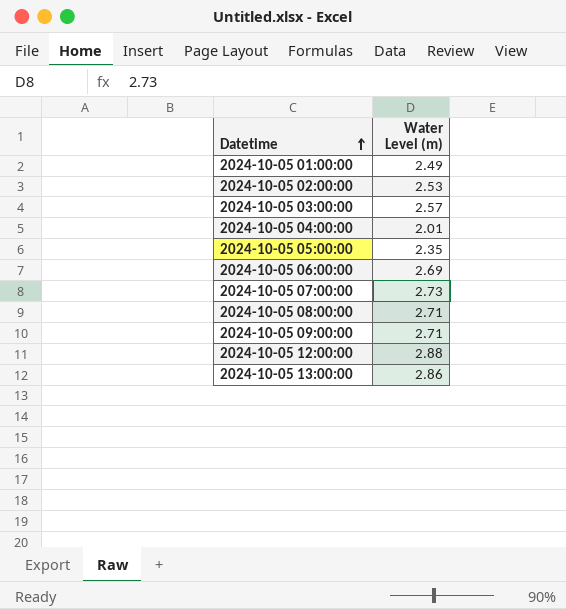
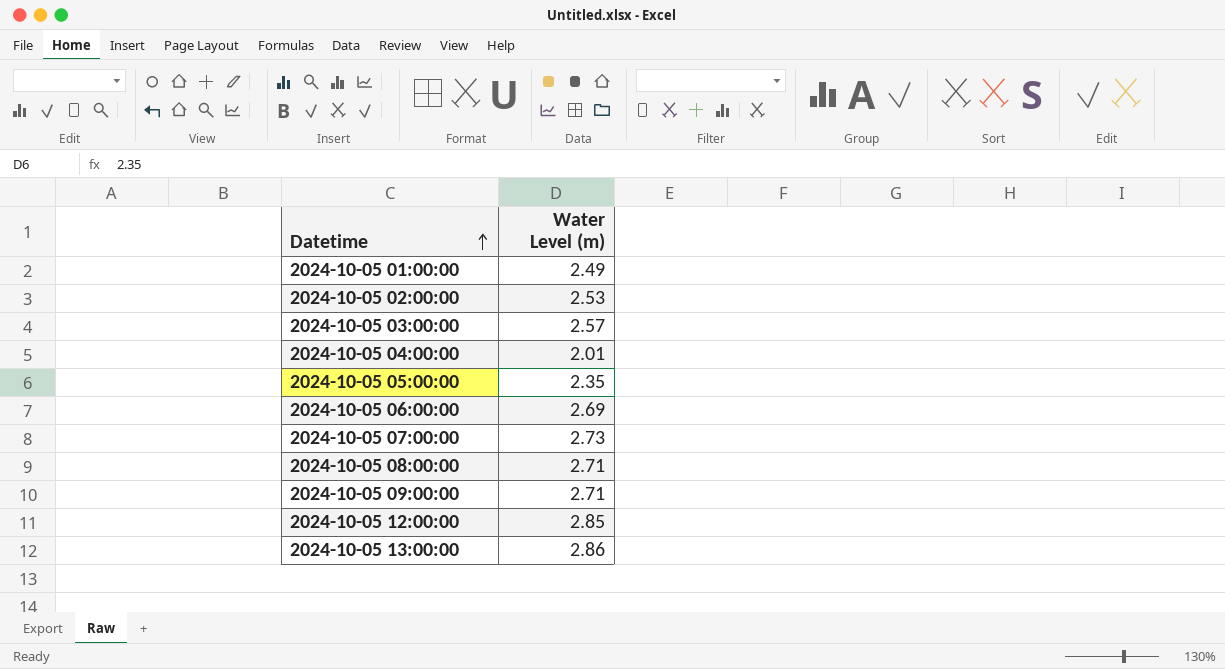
2024-10-05 12:00:00 | Water Level (m): 2.88 -> 2.85

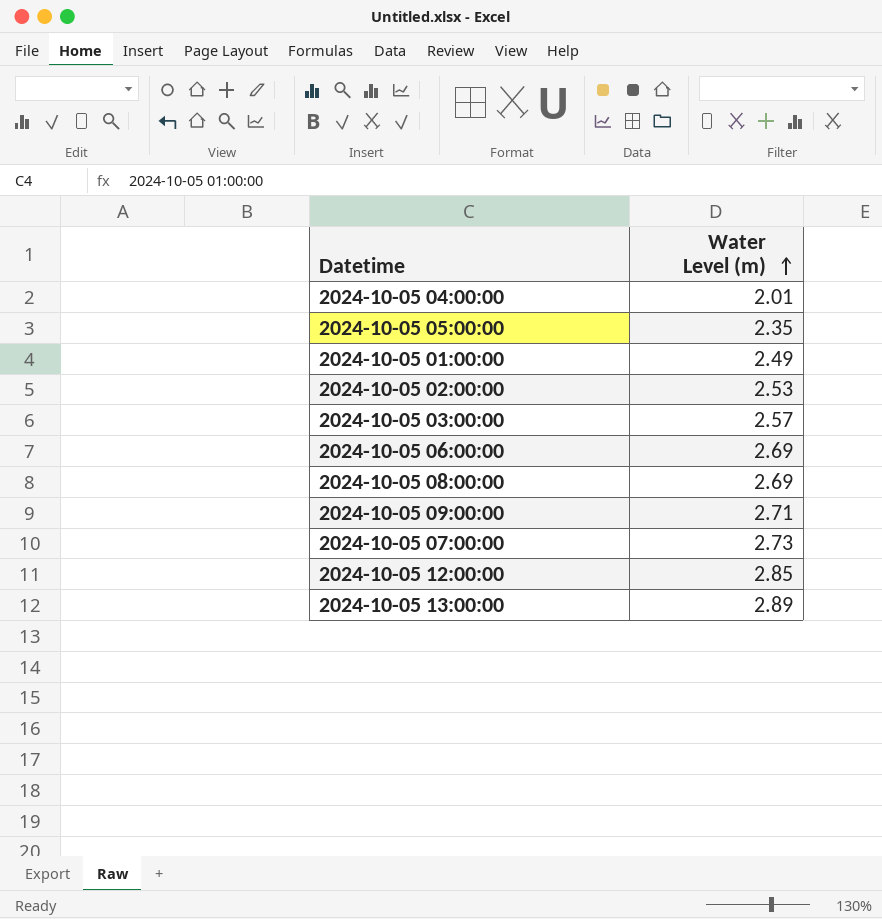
row order: Datetime ascending -> Water Level (m) ascending
2024-10-05 08:00:00 | Water Level (m): 2.71 -> 2.69
2024-10-05 13:00:00 | Water Level (m): 2.86 -> 2.89

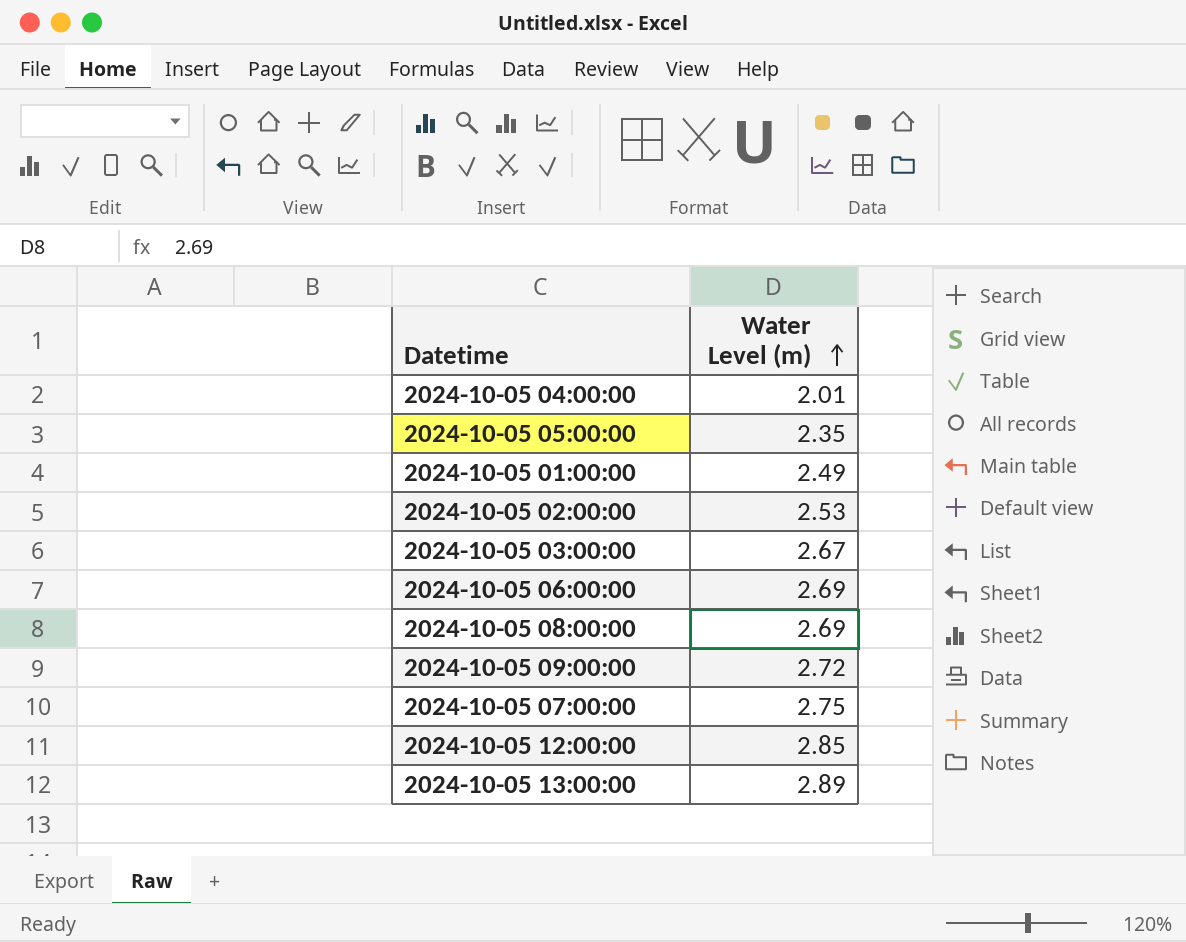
2024-10-05 03:00:00 | Water Level (m): 2.57 -> 2.67
2024-10-05 09:00:00 | Water Level (m): 2.71 -> 2.72
2024-10-05 07:00:00 | Water Level (m): 2.73 -> 2.75

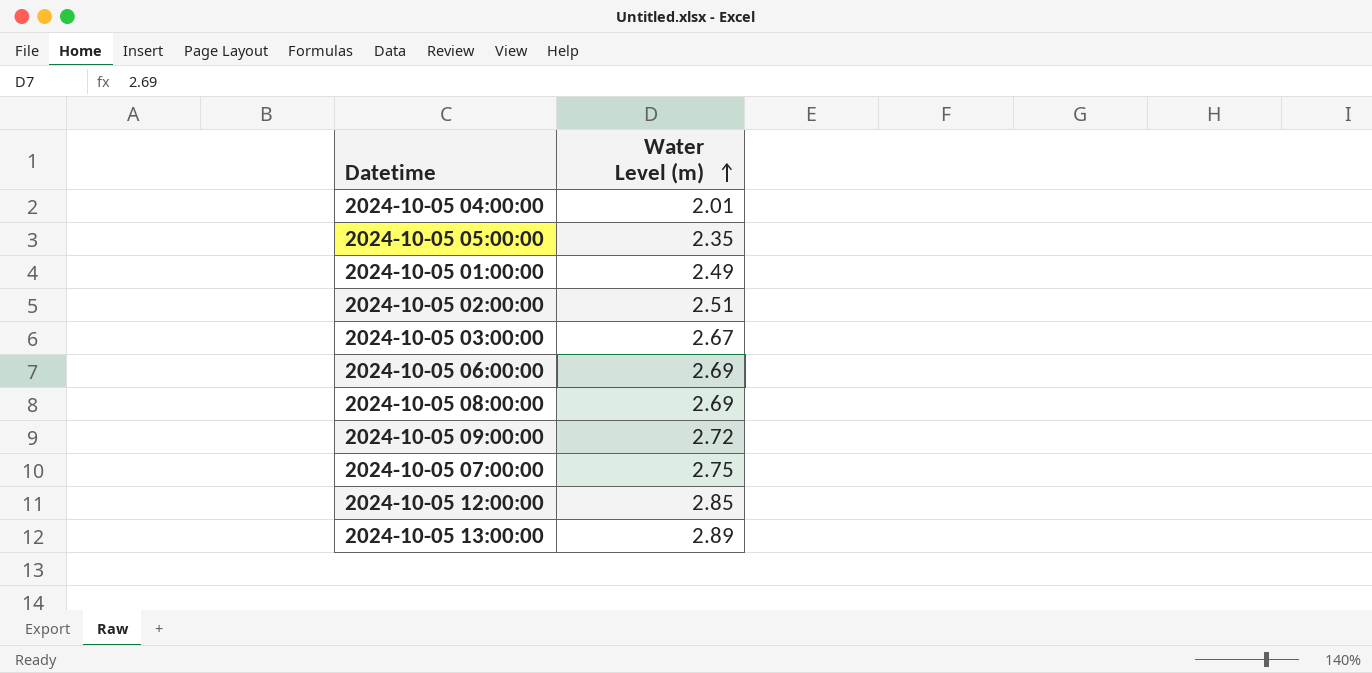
2024-10-05 02:00:00 | Water Level (m): 2.53 -> 2.51

